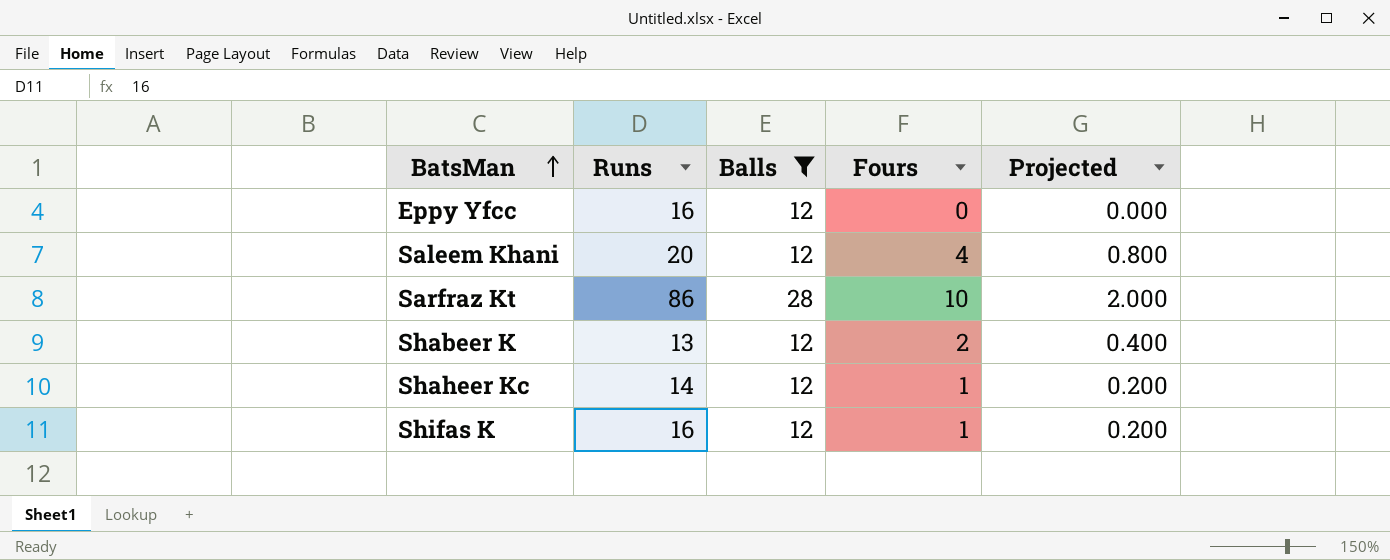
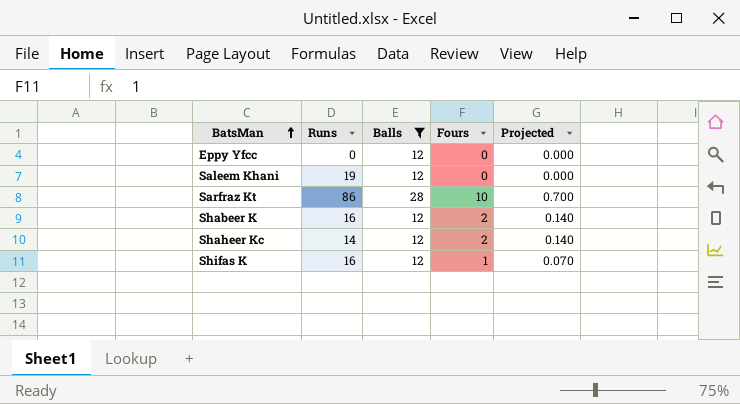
column Projected | formula: [Fours] * 0.2 -> [Fours] * 0.07
Eppy Yfcc | Runs: 16 -> 0
Saleem Khani | Runs: 20 -> 19
Saleem Khani | Fours: 4 -> 0
Shabeer K | Runs: 13 -> 16
Shaheer Kc | Fours: 1 -> 2

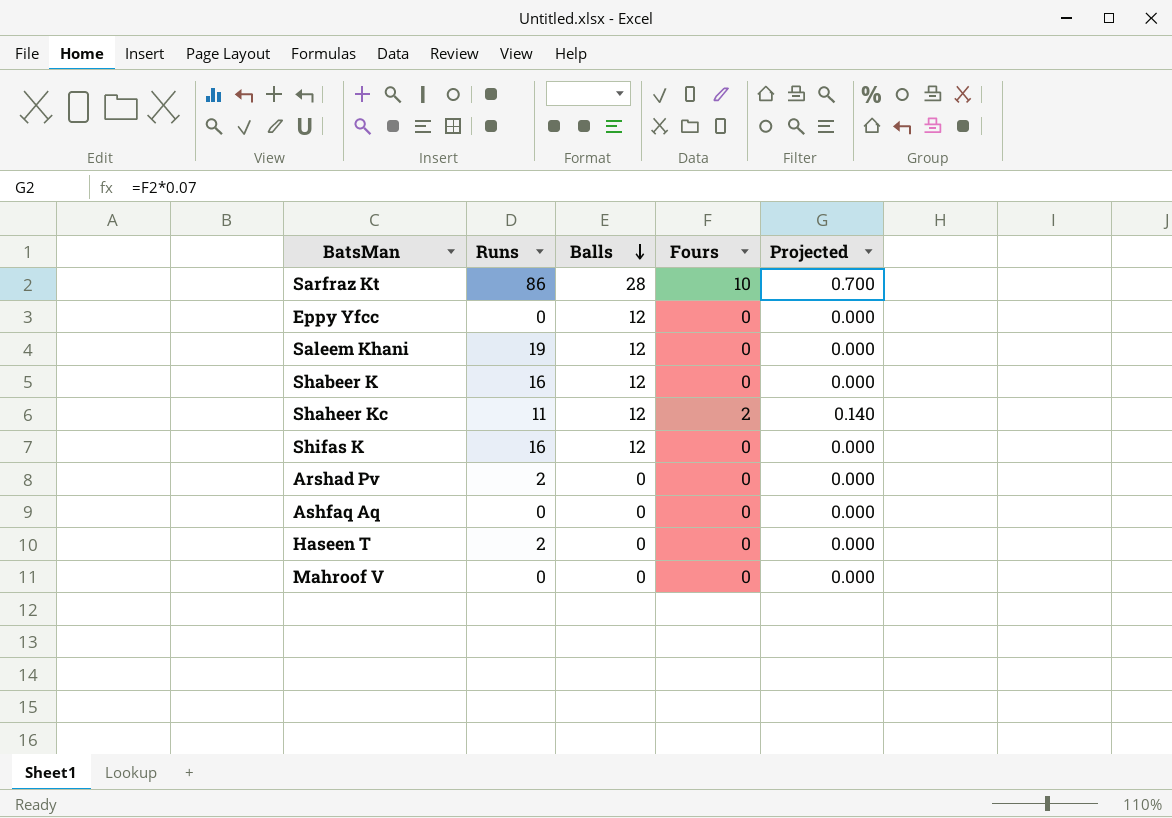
filter: Balls != 0 -> none
row order: BatsMan ascending -> Balls descending
Shabeer K | Fours: 2 -> 0
Shabeer K | Projected: 0.140 -> 0.000
Shaheer Kc | Runs: 14 -> 11
Shifas K | Fours: 1 -> 0
Shifas K | Projected: 0.070 -> 0.000

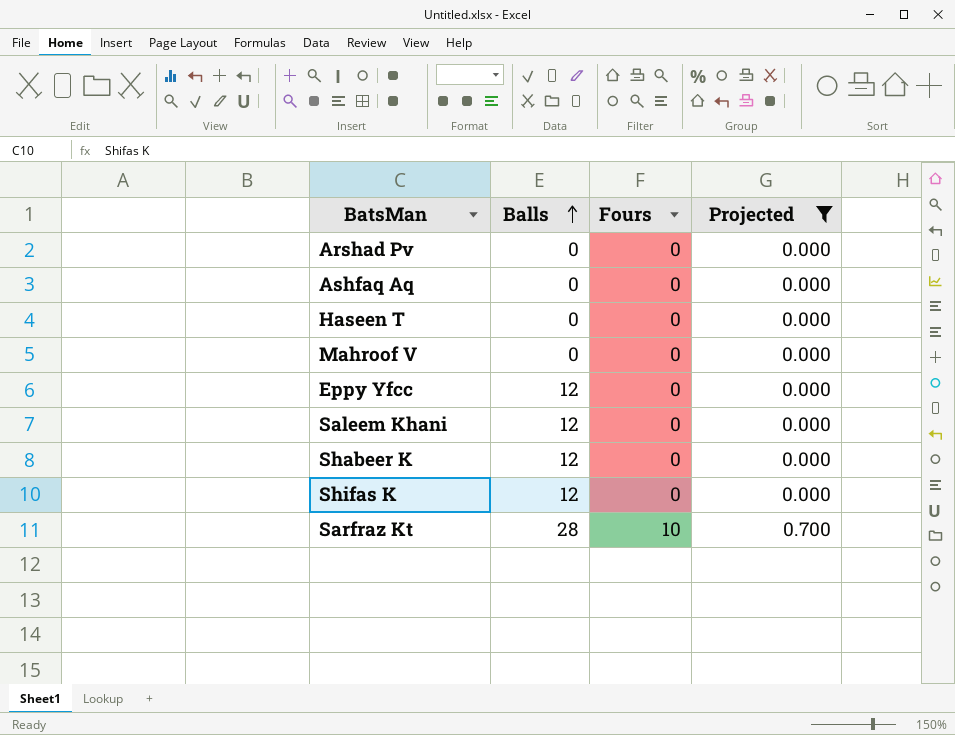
filter: none -> Projected != 0.140
row order: Balls descending -> Balls ascending
column Runs | position: 2 -> none

